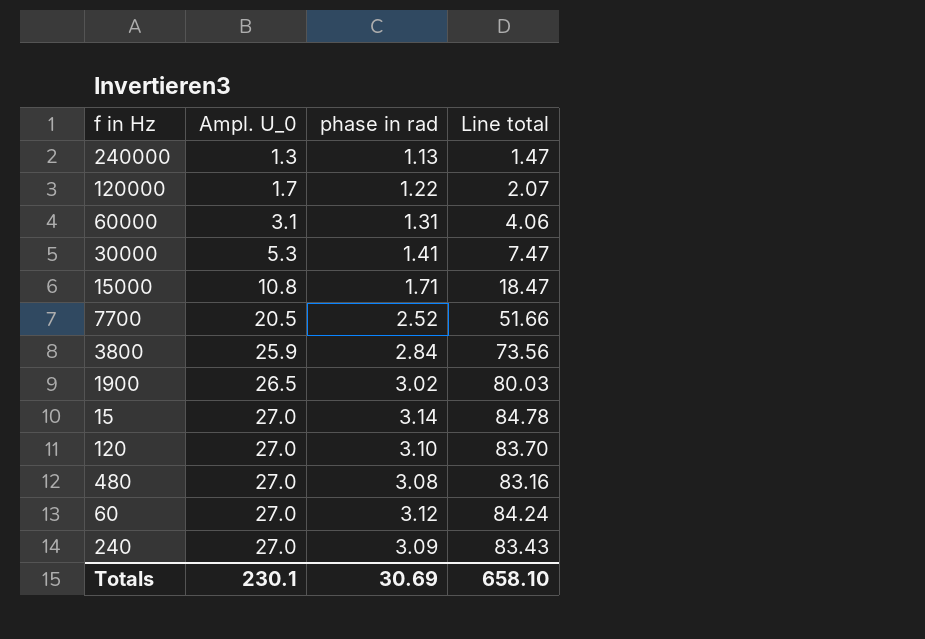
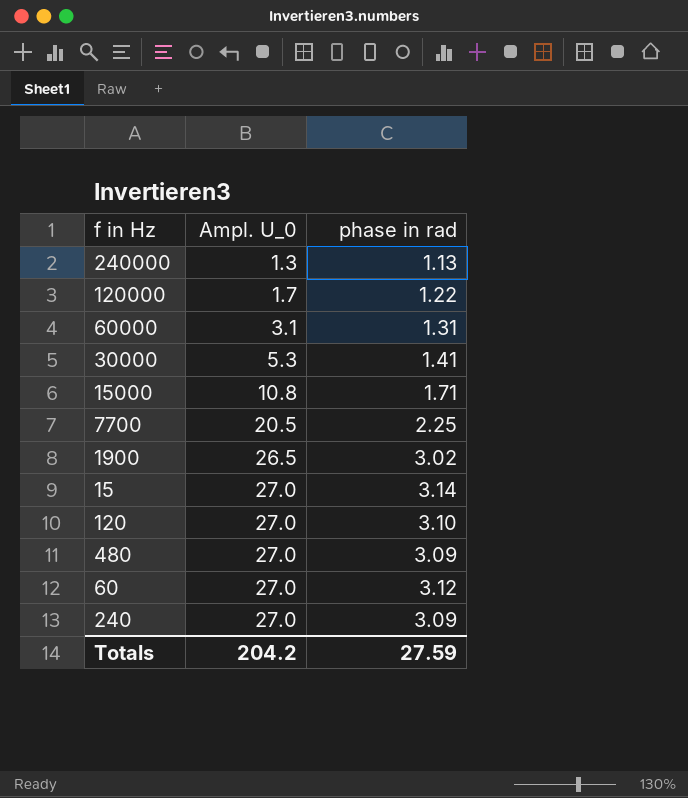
column Line total | formula: [Ampl. U_0] * [phase in rad] -> none
row 3800: 25.9 | 2.84 | 73.56 -> none
7700 | phase in rad: 2.52 -> 2.25
480 | phase in rad: 3.08 -> 3.09
Totals | Ampl. U_0: 230.1 -> 204.2
Totals | phase in rad: 30.69 -> 27.59

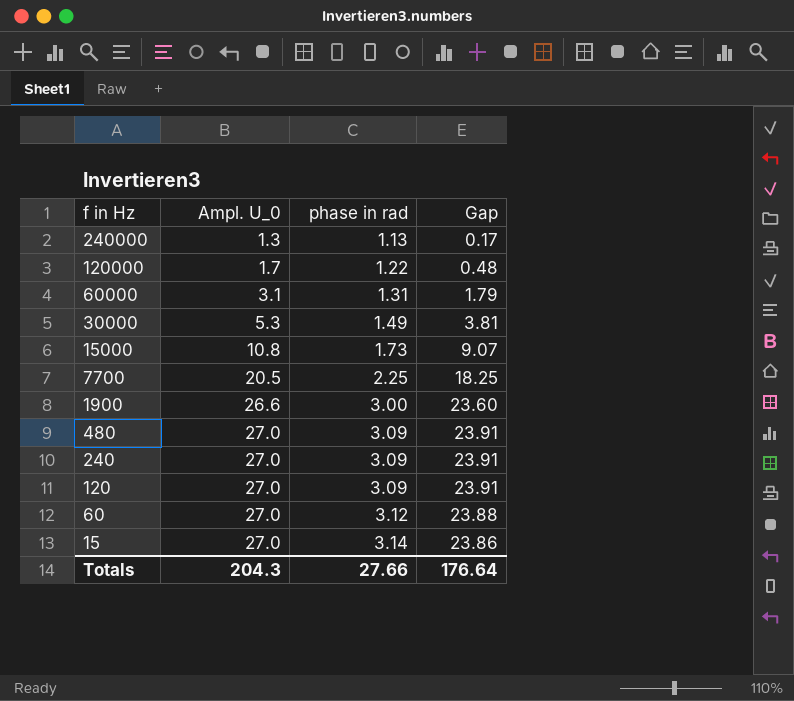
row order: Ampl. U_0 ascending -> f in Hz descending
column Gap | formula: none -> [Ampl. U_0] - [phase in rad]
30000 | phase in rad: 1.41 -> 1.49
15000 | phase in rad: 1.71 -> 1.73
1900 | Ampl. U_0: 26.5 -> 26.6
1900 | phase in rad: 3.02 -> 3.00
120 | phase in rad: 3.10 -> 3.09
Totals | Ampl. U_0: 204.2 -> 204.3
Totals | phase in rad: 27.59 -> 27.66

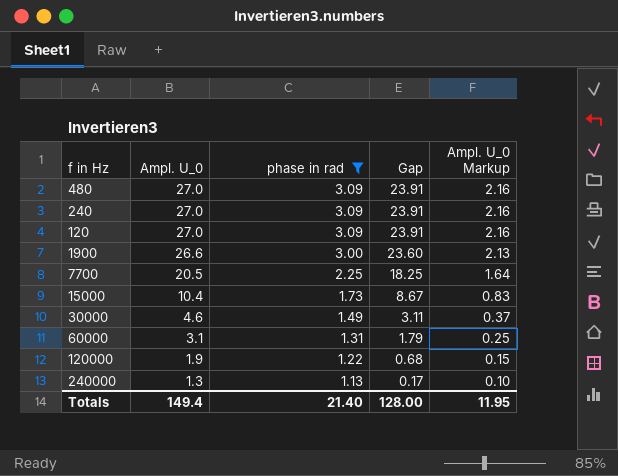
filter: none -> phase in rad <= 3.09
row order: f in Hz descending -> Ampl. U_0 descending
column Ampl. U_0 Markup | formula: none -> [Ampl. U_0] * 0.08
15000 | Ampl. U_0: 10.8 -> 10.4
15000 | Gap: 9.07 -> 8.67
30000 | Ampl. U_0: 5.3 -> 4.6
30000 | Gap: 3.81 -> 3.11
120000 | Ampl. U_0: 1.7 -> 1.9
120000 | Gap: 0.48 -> 0.68
Totals | Ampl. U_0: 204.3 -> 149.4
Totals | phase in rad: 27.66 -> 21.40
Totals | Gap: 176.64 -> 128.00

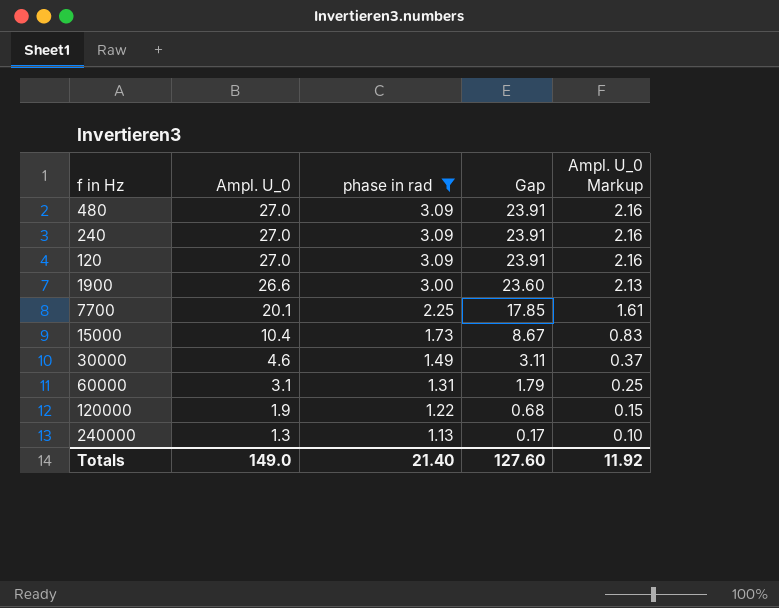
7700 | Ampl. U_0: 20.5 -> 20.1
7700 | Gap: 18.25 -> 17.85
7700 | Ampl. U_0 Markup: 1.64 -> 1.61
Totals | Ampl. U_0: 149.4 -> 149.0
Totals | Gap: 128.00 -> 127.60
Totals | Ampl. U_0 Markup: 11.95 -> 11.92

